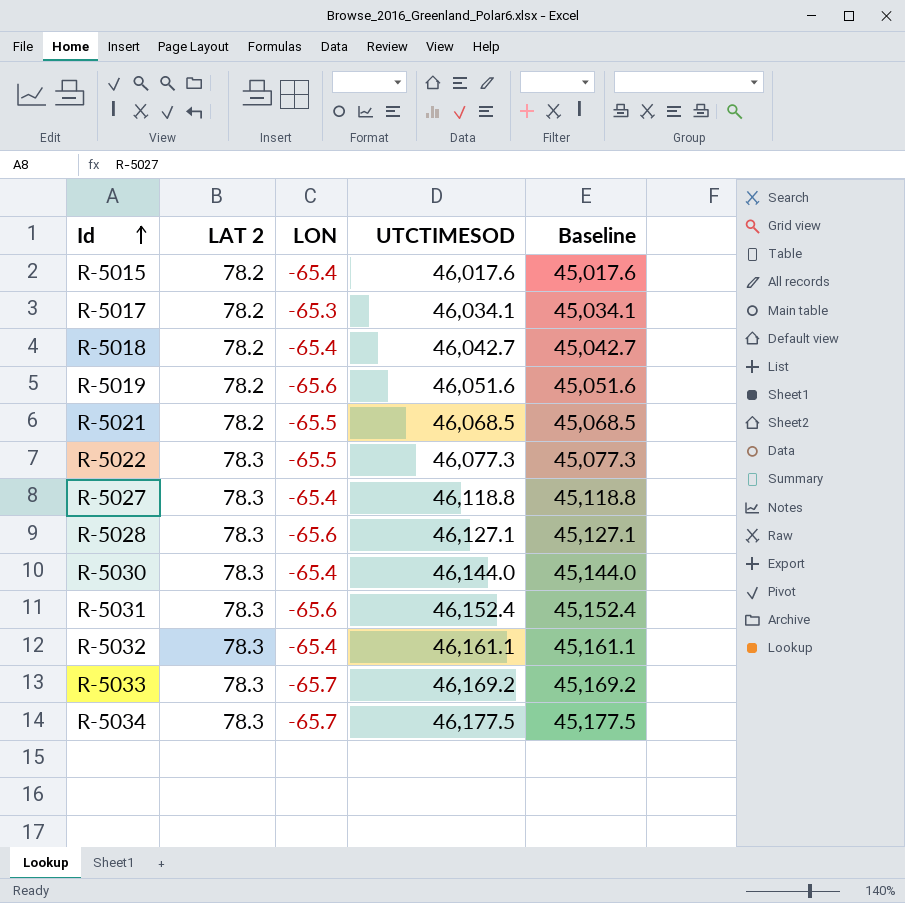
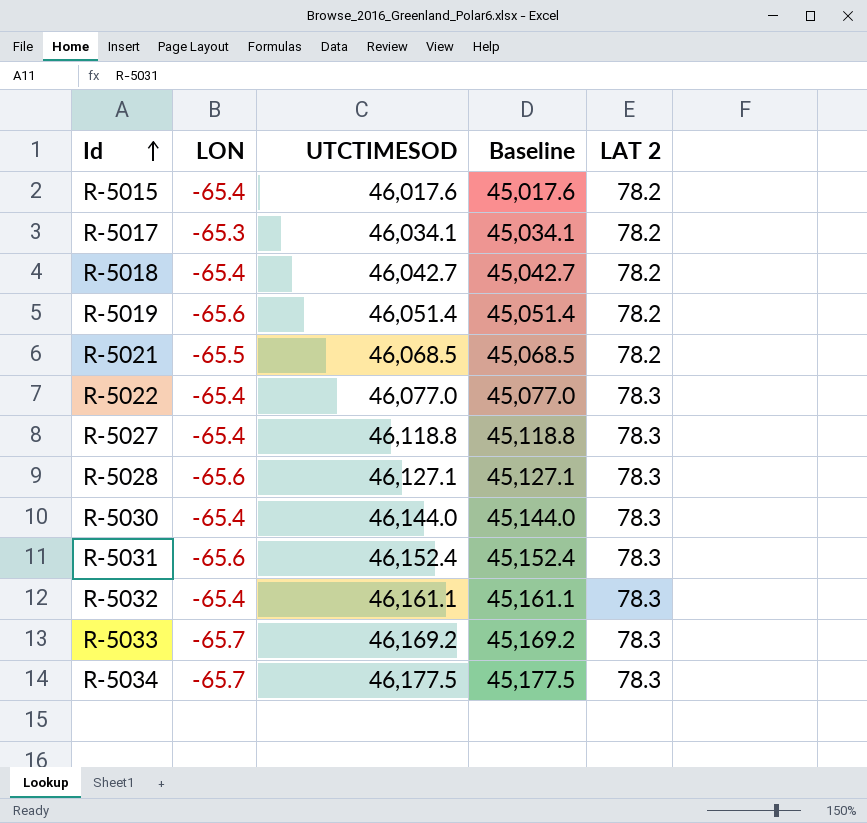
column LAT 2 | position: 2 -> 5
R-5019 | UTCTIMESOD: 46,051.6 -> 46,051.4
R-5019 | Baseline: 45,051.6 -> 45,051.4
R-5022 | LON: -65.5 -> -65.4
R-5022 | UTCTIMESOD: 46,077.3 -> 46,077.0
R-5022 | Baseline: 45,077.3 -> 45,077.0

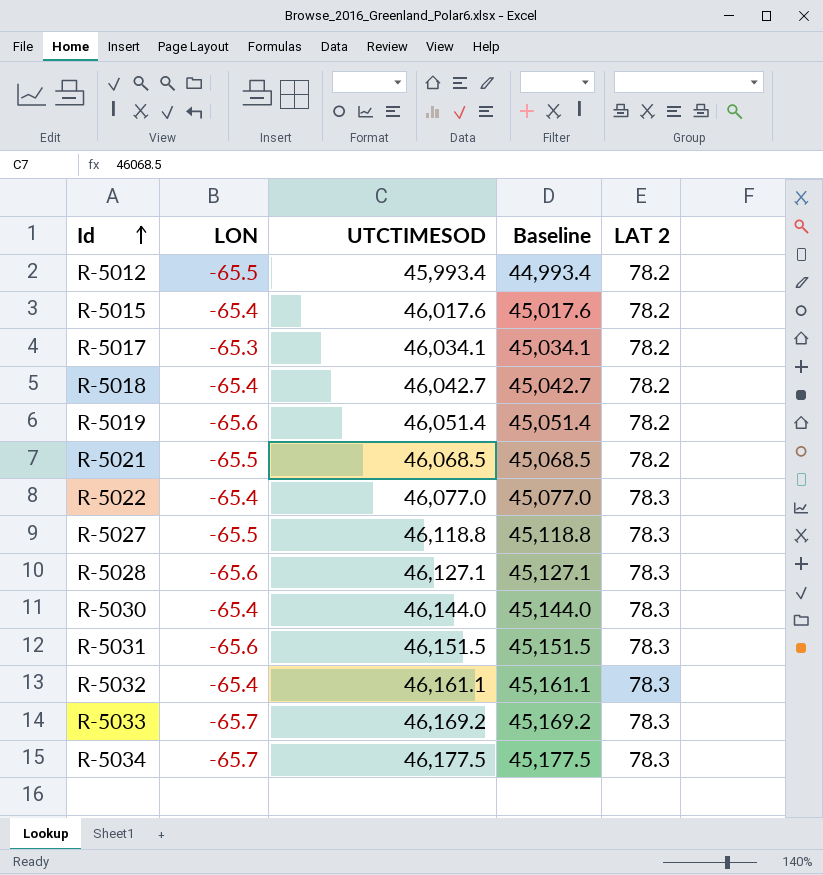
row R-5012: none -> -65.5 | 45,993.4 | 44,993.4 | 78.2
R-5027 | LON: -65.4 -> -65.5
R-5031 | UTCTIMESOD: 46,152.4 -> 46,151.5
R-5031 | Baseline: 45,152.4 -> 45,151.5

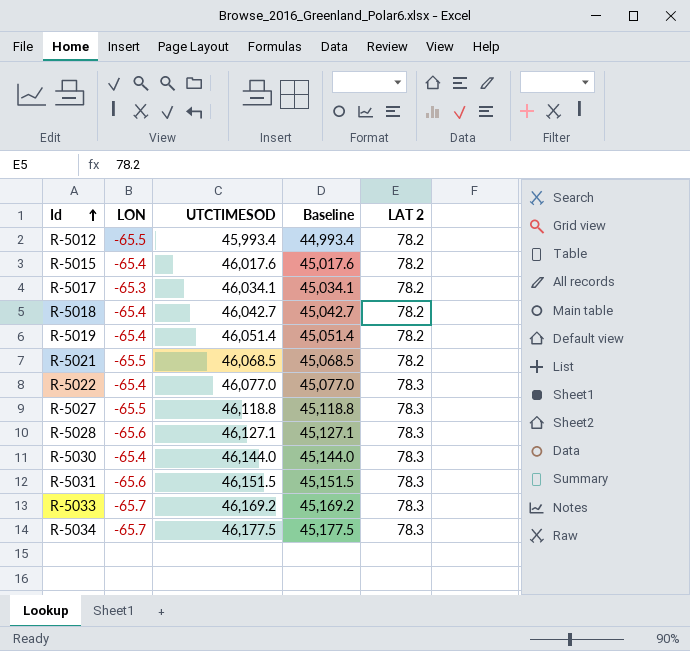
row R-5032: -65.4 | 46,161.1 | 45,161.1 | 78.3 -> none
R-5019 | LON: -65.6 -> -65.4

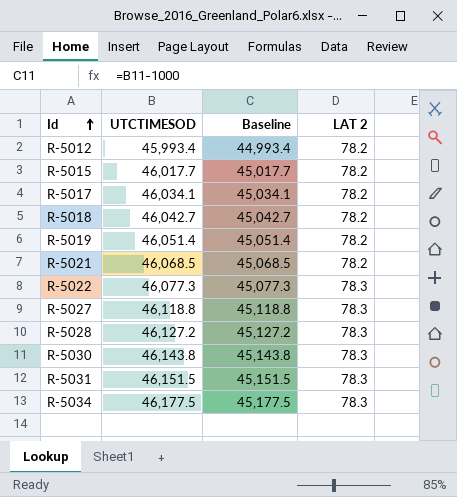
column LON | position: 2 -> none
row R-5033: -65.7 | 46,169.2 | 45,169.2 | 78.3 -> none
R-5015 | UTCTIMESOD: 46,017.6 -> 46,017.7
R-5015 | Baseline: 45,017.6 -> 45,017.7
R-5022 | UTCTIMESOD: 46,077.0 -> 46,077.3
R-5022 | Baseline: 45,077.0 -> 45,077.3
R-5028 | UTCTIMESOD: 46,127.1 -> 46,127.2
R-5028 | Baseline: 45,127.1 -> 45,127.2
R-5030 | UTCTIMESOD: 46,144.0 -> 46,143.8
R-5030 | Baseline: 45,144.0 -> 45,143.8

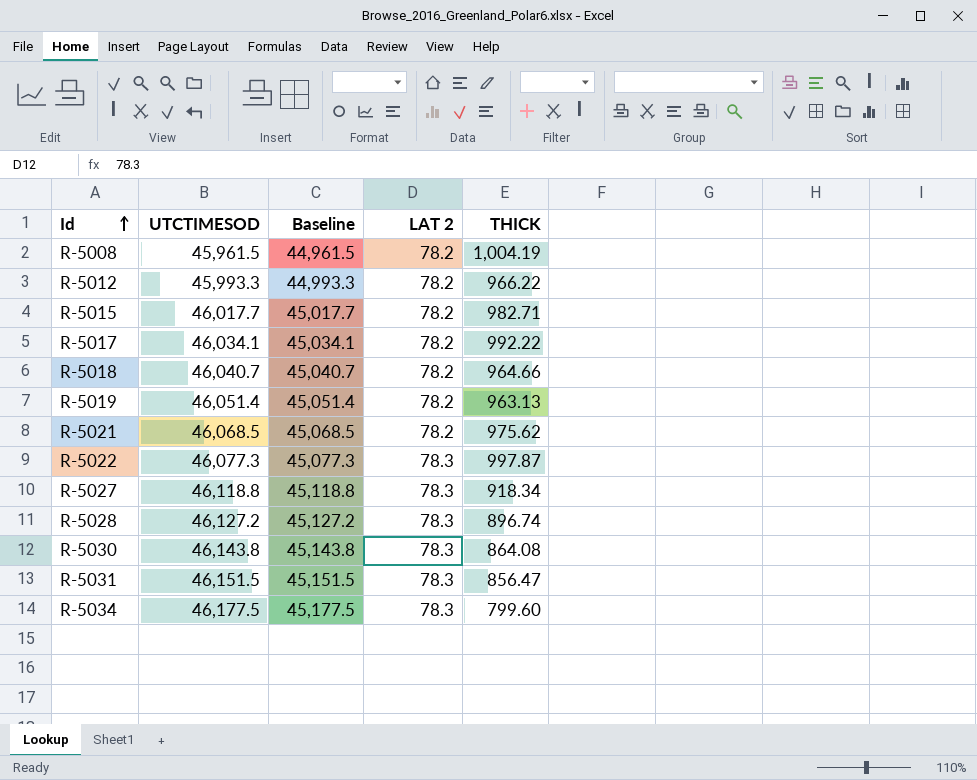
column THICK | position: none -> 5
row R-5008: none -> 45,961.5 | 44,961.5 | 78.2 | 1,004.19
R-5012 | UTCTIMESOD: 45,993.4 -> 45,993.3
R-5012 | Baseline: 44,993.4 -> 44,993.3
R-5018 | UTCTIMESOD: 46,042.7 -> 46,040.7
R-5018 | Baseline: 45,042.7 -> 45,040.7

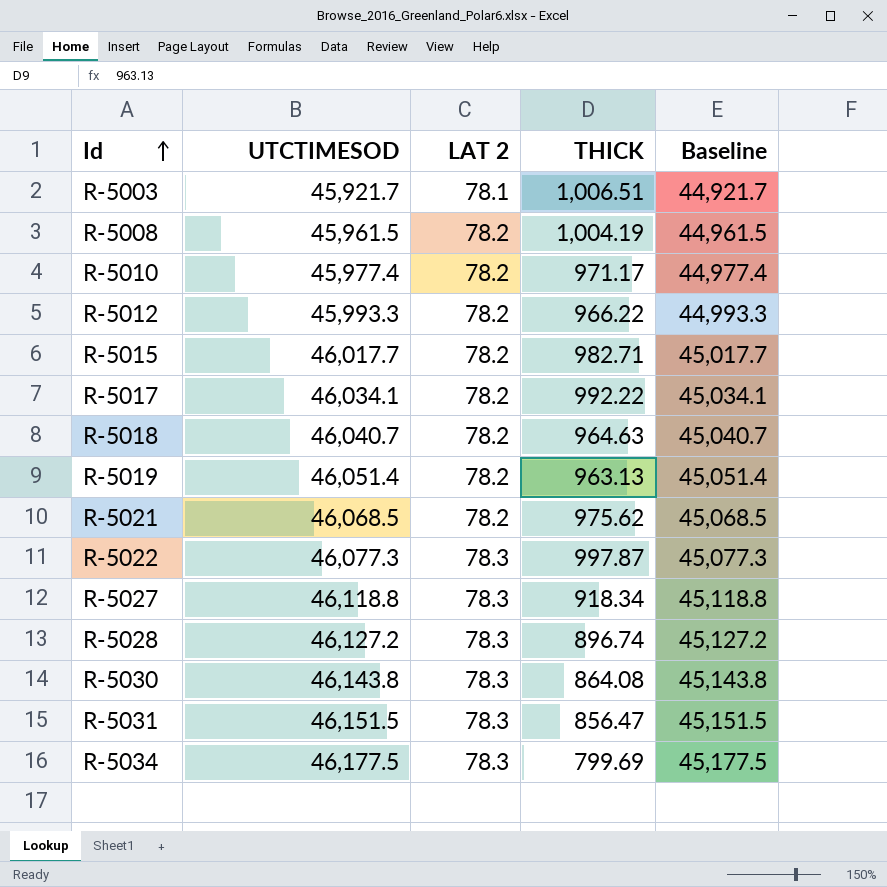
column Baseline | position: 3 -> 5
row R-5003: none -> 45,921.7 | 78.1 | 1,006.51 | 44,921.7
row R-5010: none -> 45,977.4 | 78.2 | 971.17 | 44,977.4
R-5018 | THICK: 964.66 -> 964.63
R-5034 | THICK: 799.60 -> 799.69

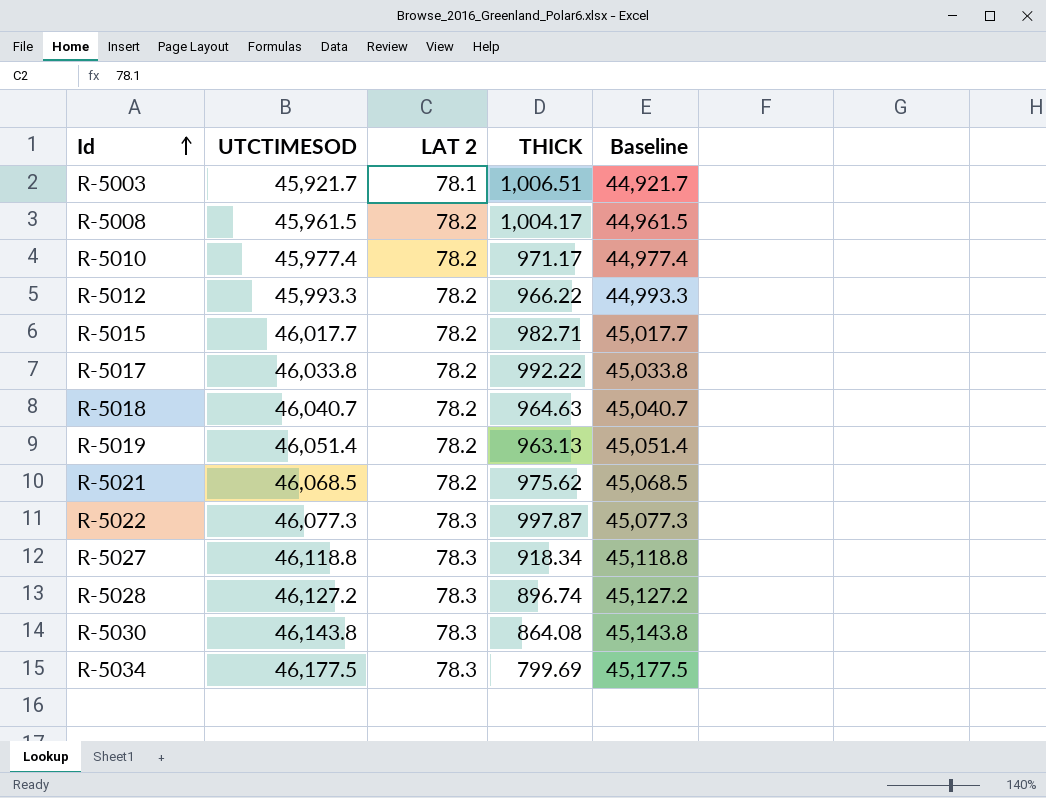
row R-5031: 46,151.5 | 78.3 | 856.47 | 45,151.5 -> none
R-5008 | THICK: 1,004.19 -> 1,004.17
R-5017 | UTCTIMESOD: 46,034.1 -> 46,033.8
R-5017 | Baseline: 45,034.1 -> 45,033.8

